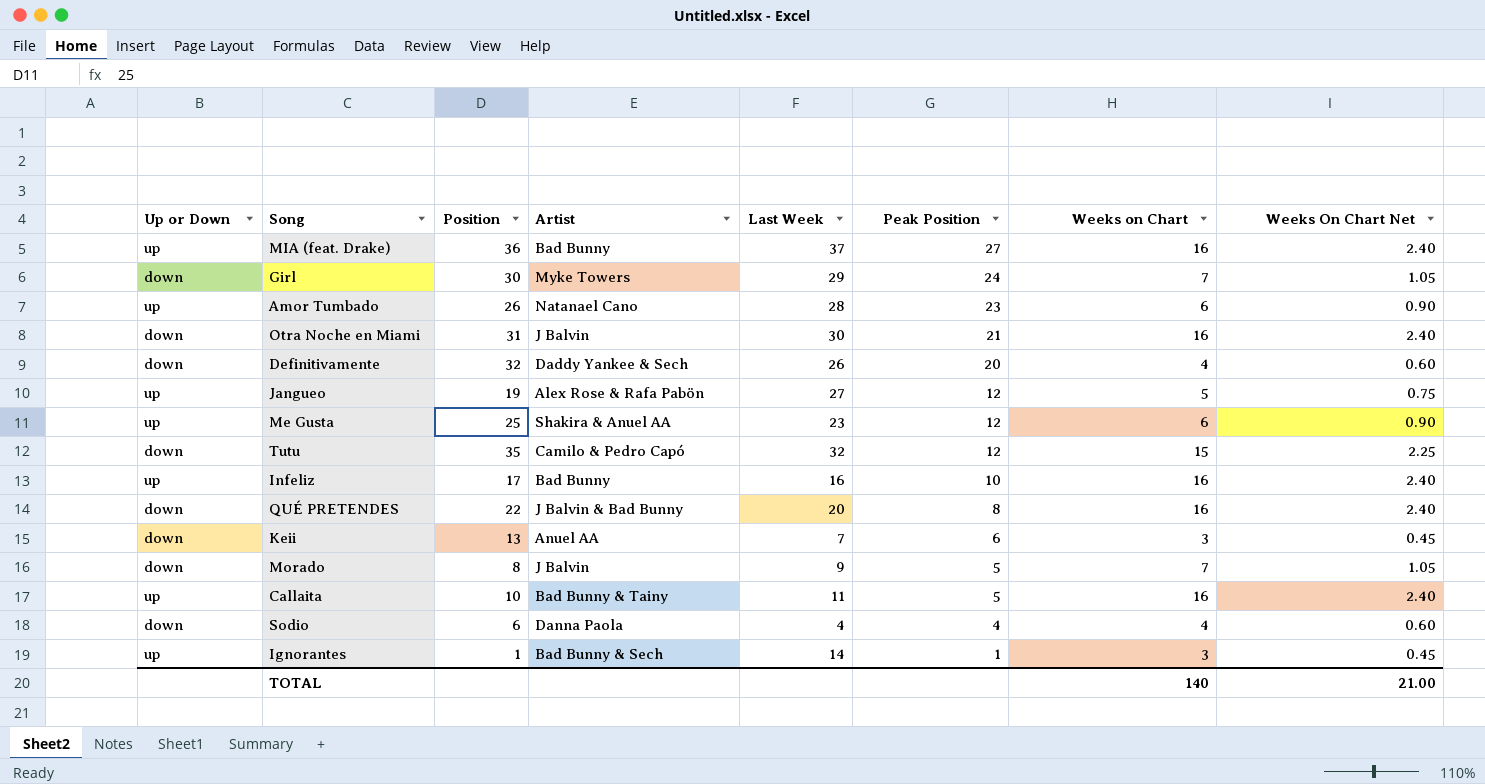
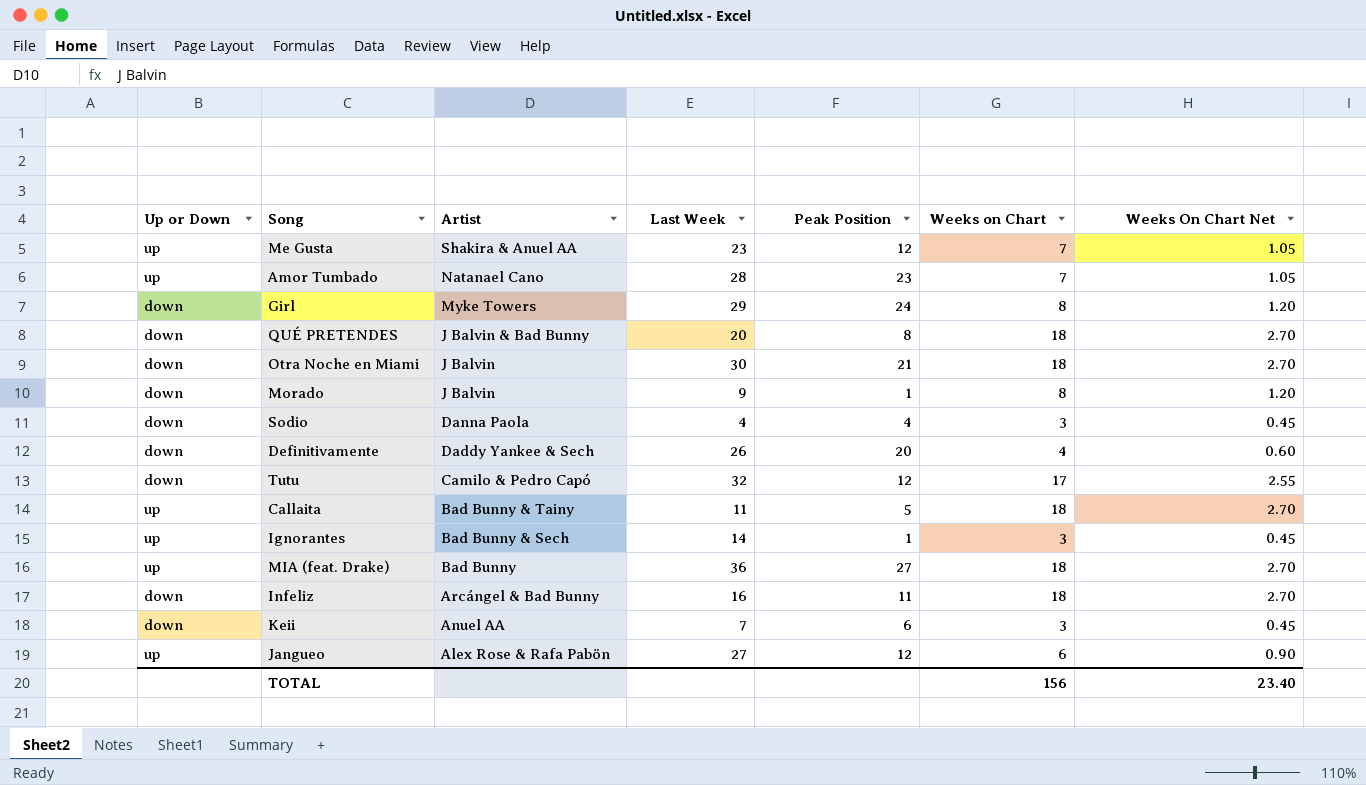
row order: Peak Position descending -> Artist descending
column Position | position: 3 -> none
Me Gusta | Weeks on Chart: 6 -> 7
Me Gusta | Weeks On Chart Net: 0.90 -> 1.05
Amor Tumbado | Weeks on Chart: 6 -> 7
Amor Tumbado | Weeks On Chart Net: 0.90 -> 1.05
Girl | Weeks on Chart: 7 -> 8
Girl | Weeks On Chart Net: 1.05 -> 1.20
QUÉ PRETENDES | Weeks on Chart: 16 -> 18
QUÉ PRETENDES | Weeks On Chart Net: 2.40 -> 2.70
Otra Noche en Miami | Weeks on Chart: 16 -> 18
Otra Noche en Miami | Weeks On Chart Net: 2.40 -> 2.70
Morado | Peak Position: 5 -> 1
Morado | Weeks on Chart: 7 -> 8
Morado | Weeks On Chart Net: 1.05 -> 1.20
Sodio | Weeks on Chart: 4 -> 3
Sodio | Weeks On Chart Net: 0.60 -> 0.45
Tutu | Weeks on Chart: 15 -> 17
Tutu | Weeks On Chart Net: 2.25 -> 2.55
Callaita | Weeks on Chart: 16 -> 18
Callaita | Weeks On Chart Net: 2.40 -> 2.70
MIA (feat. Drake) | Last Week: 37 -> 36
MIA (feat. Drake) | Weeks on Chart: 16 -> 18
MIA (feat. Drake) | Weeks On Chart Net: 2.40 -> 2.70
Infeliz | Up or Down: up -> down
Infeliz | Artist: Bad Bunny -> Arcángel & Bad Bunny
Infeliz | Peak Position: 10 -> 11
Infeliz | Weeks on Chart: 16 -> 18
Infeliz | Weeks On Chart Net: 2.40 -> 2.70
Jangueo | Weeks on Chart: 5 -> 6
Jangueo | Weeks On Chart Net: 0.75 -> 0.90
TOTAL | Weeks on Chart: 140 -> 156
TOTAL | Weeks On Chart Net: 21.00 -> 23.40

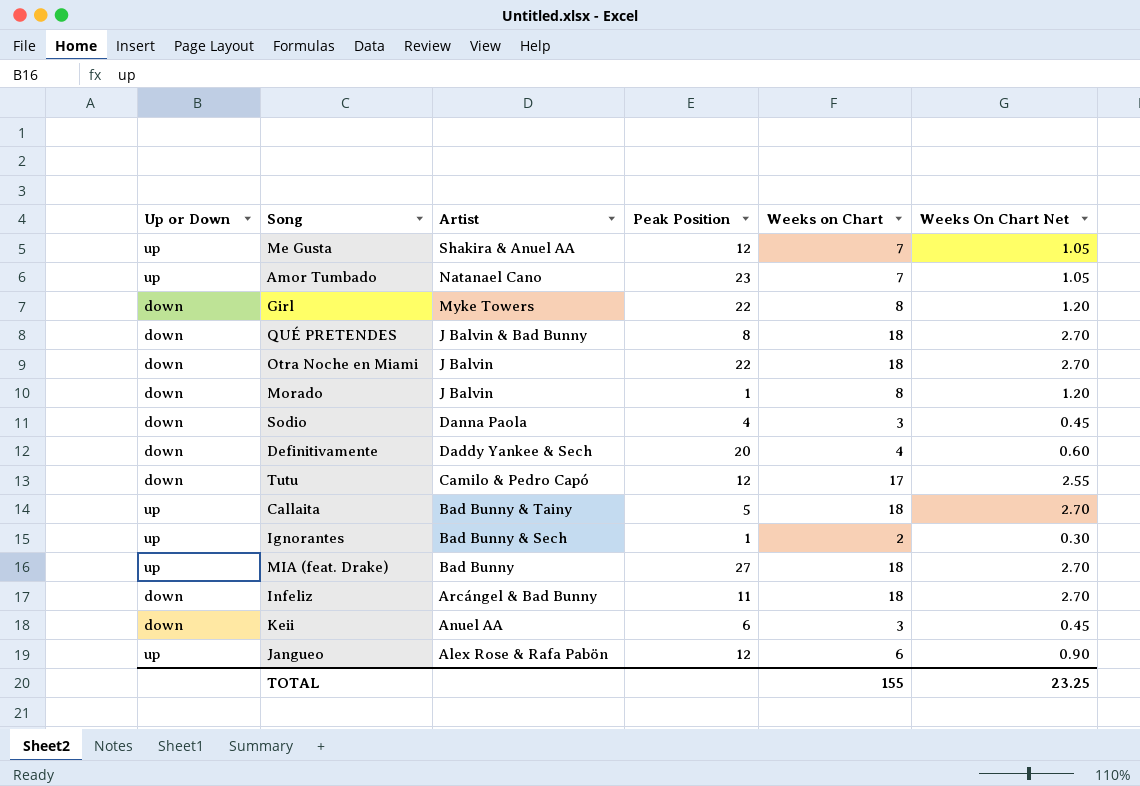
column Last Week | position: 4 -> none
Girl | Peak Position: 24 -> 22
Otra Noche en Miami | Peak Position: 21 -> 22
Ignorantes | Weeks on Chart: 3 -> 2
Ignorantes | Weeks On Chart Net: 0.45 -> 0.30
TOTAL | Weeks on Chart: 156 -> 155
TOTAL | Weeks On Chart Net: 23.40 -> 23.25

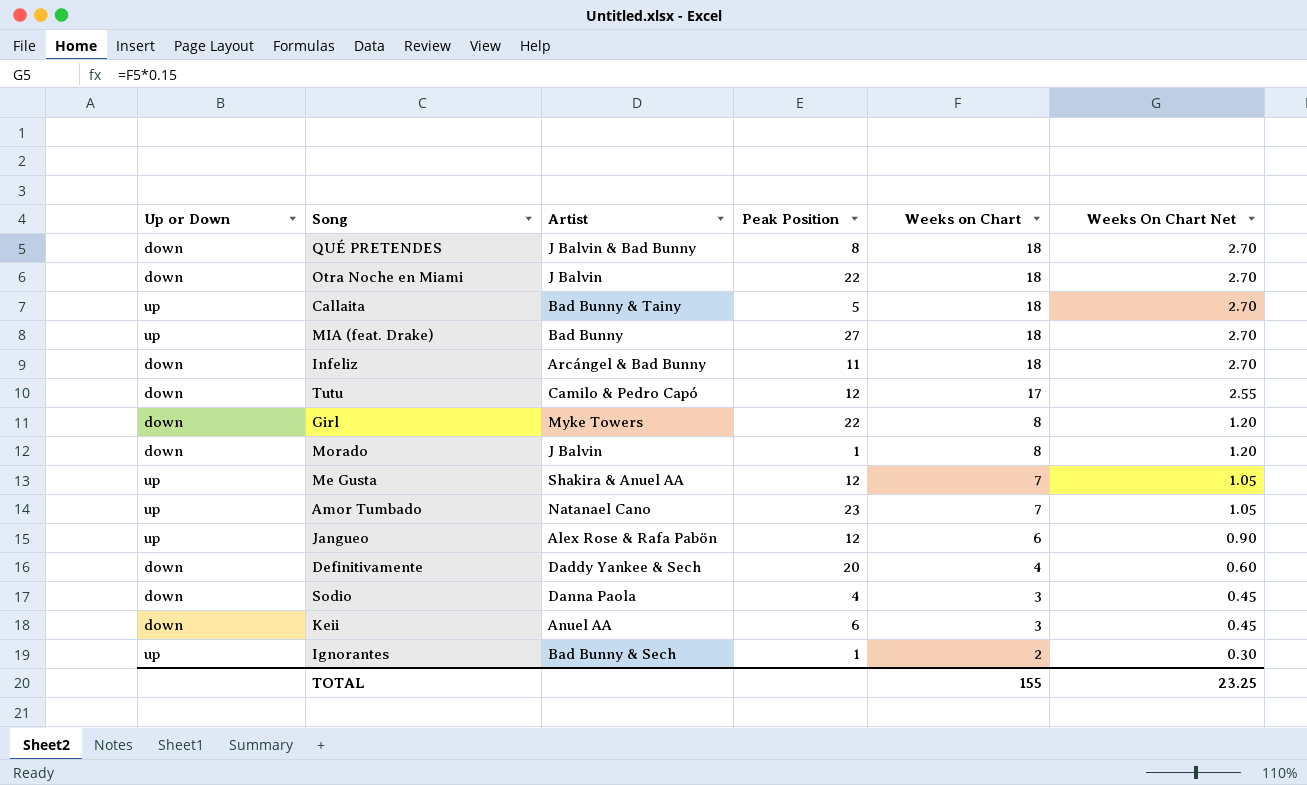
row order: Artist descending -> Weeks on Chart descending

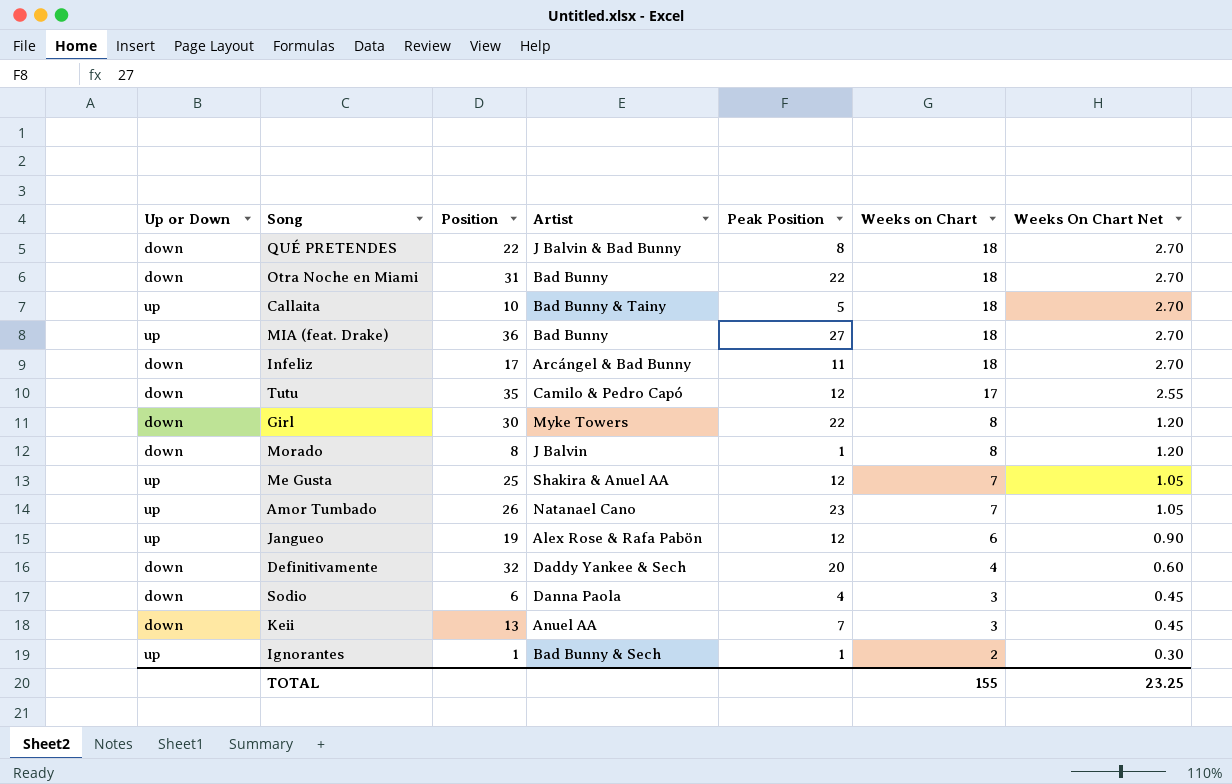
column Position | position: none -> 3
Otra Noche en Miami | Artist: J Balvin -> Bad Bunny
Keii | Peak Position: 6 -> 7

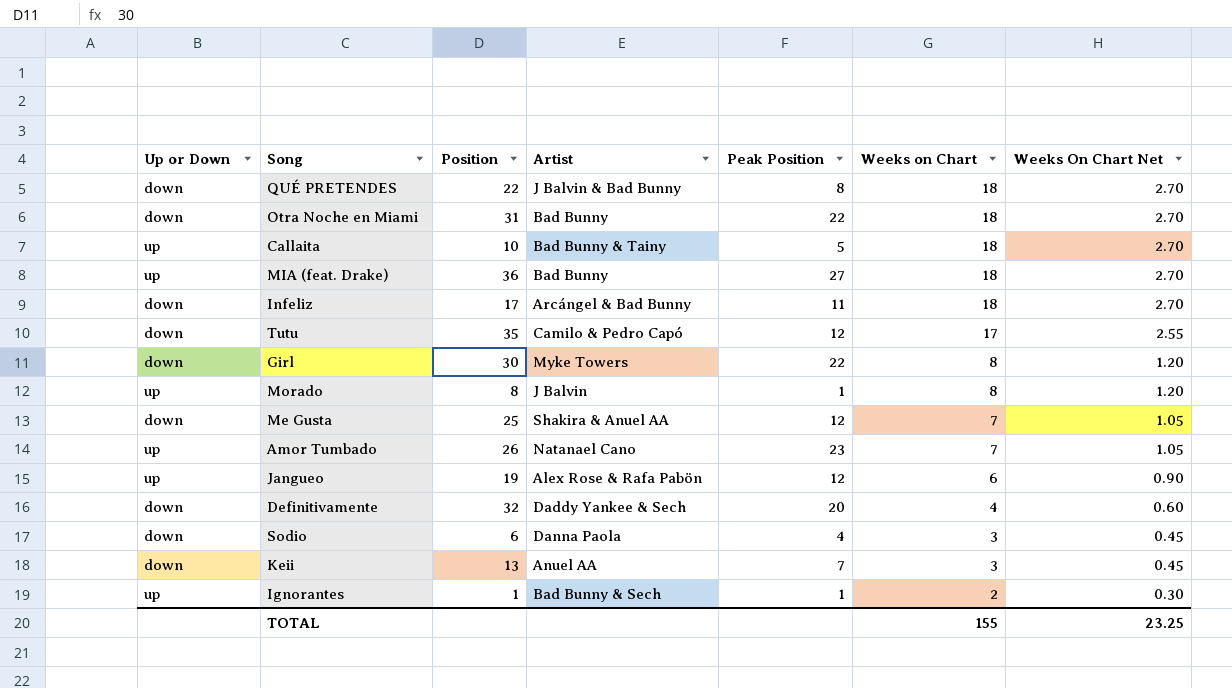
Morado | Up or Down: down -> up
Me Gusta | Up or Down: up -> down

